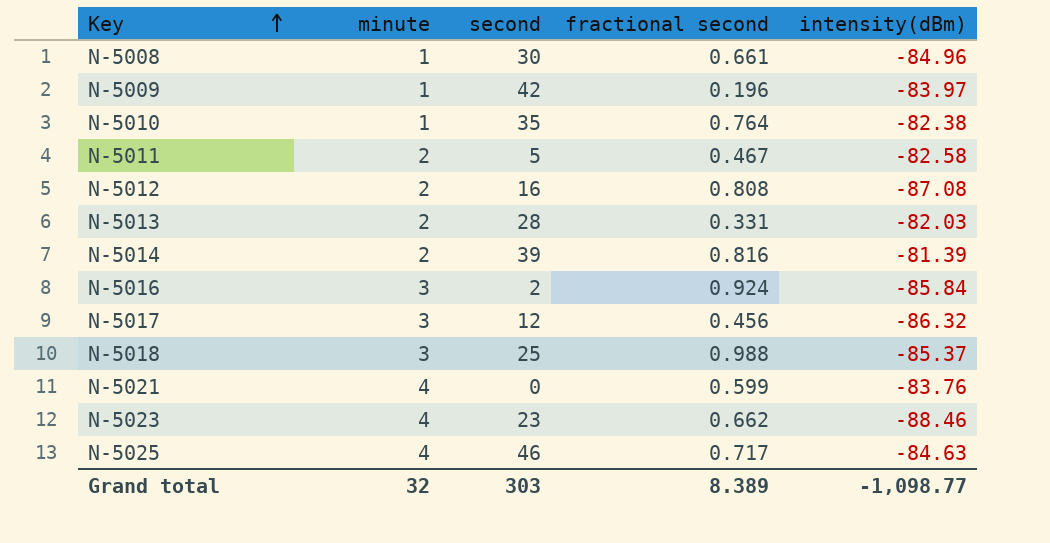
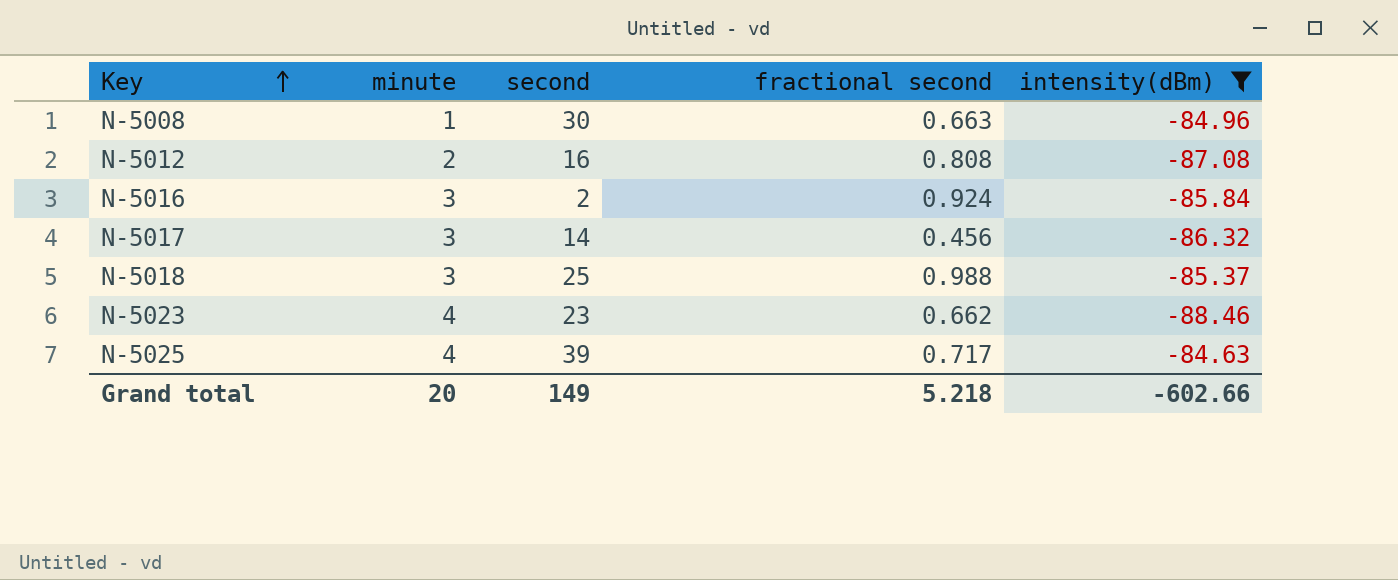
filter: none -> intensity(dBm) <= -84.63
N-5008 | fractional second: 0.661 -> 0.663
N-5017 | second: 12 -> 14
N-5025 | second: 46 -> 39
Grand total | minute: 32 -> 20
Grand total | second: 303 -> 149
Grand total | fractional second: 8.389 -> 5.218
Grand total | intensity(dBm): -1,098.77 -> -602.66

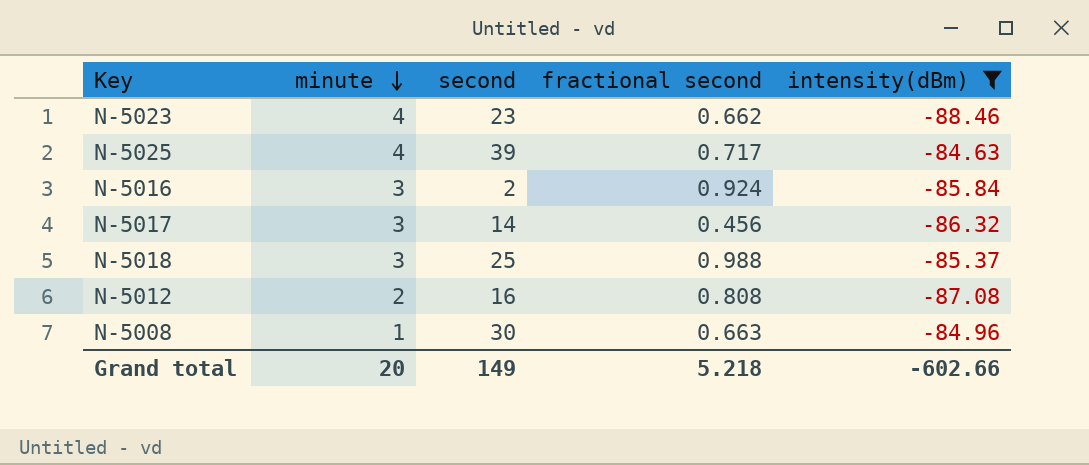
row order: Key ascending -> minute descending

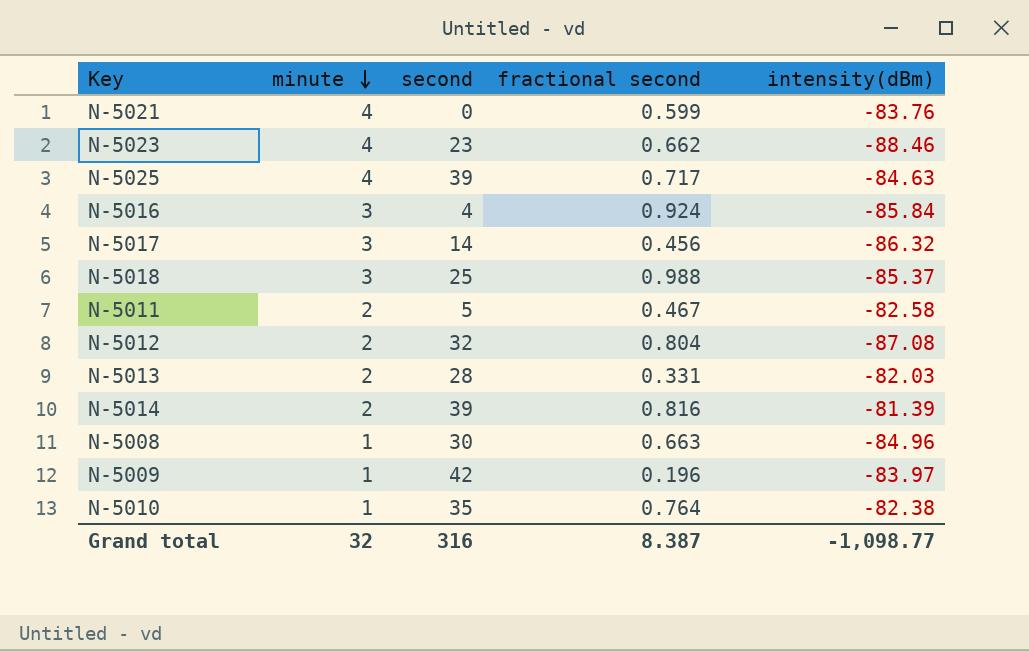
filter: intensity(dBm) <= -84.63 -> none
N-5016 | second: 2 -> 4
N-5012 | second: 16 -> 32
N-5012 | fractional second: 0.808 -> 0.804
Grand total | minute: 20 -> 32
Grand total | second: 149 -> 316
Grand total | fractional second: 5.218 -> 8.387
Grand total | intensity(dBm): -602.66 -> -1,098.77

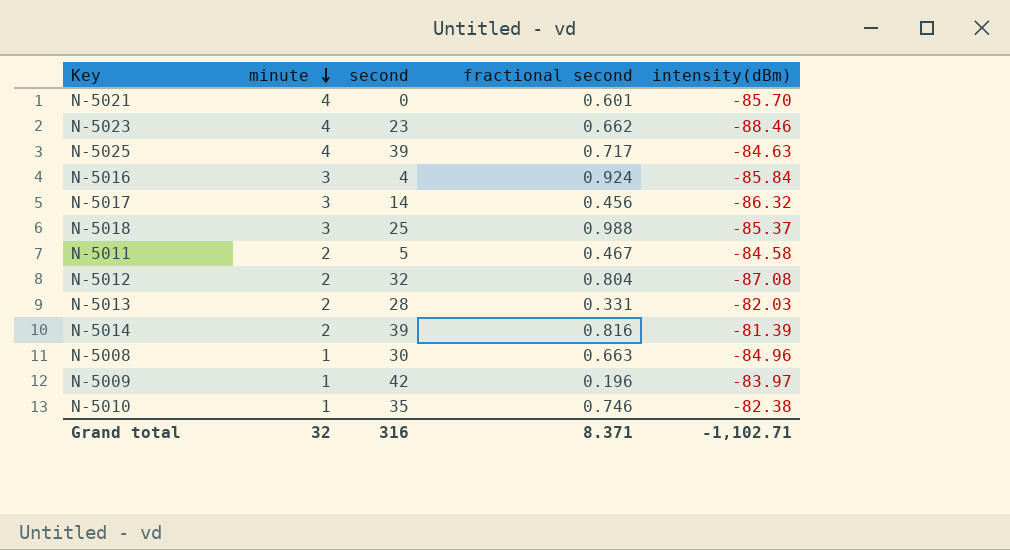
N-5021 | fractional second: 0.599 -> 0.601
N-5021 | intensity(dBm): -83.76 -> -85.70
N-5011 | intensity(dBm): -82.58 -> -84.58
N-5010 | fractional second: 0.764 -> 0.746
Grand total | fractional second: 8.387 -> 8.371
Grand total | intensity(dBm): -1,098.77 -> -1,102.71

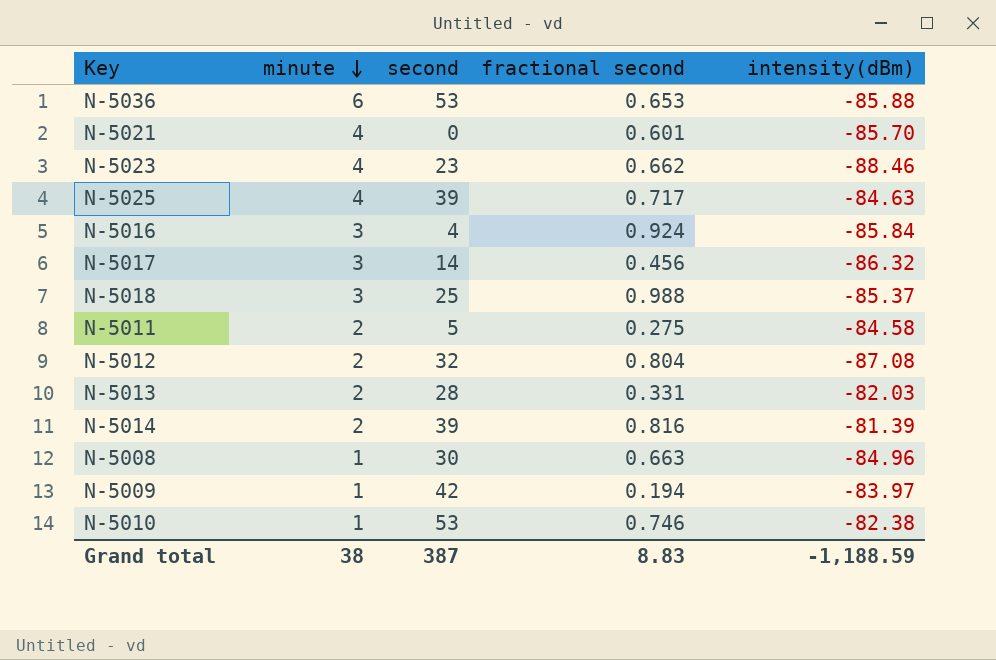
row N-5036: none -> 6 | 53 | 0.653 | -85.88
N-5011 | fractional second: 0.467 -> 0.275
N-5009 | fractional second: 0.196 -> 0.194
N-5010 | second: 35 -> 53
Grand total | minute: 32 -> 38
Grand total | second: 316 -> 387
Grand total | fractional second: 8.371 -> 8.83
Grand total | intensity(dBm): -1,102.71 -> -1,188.59

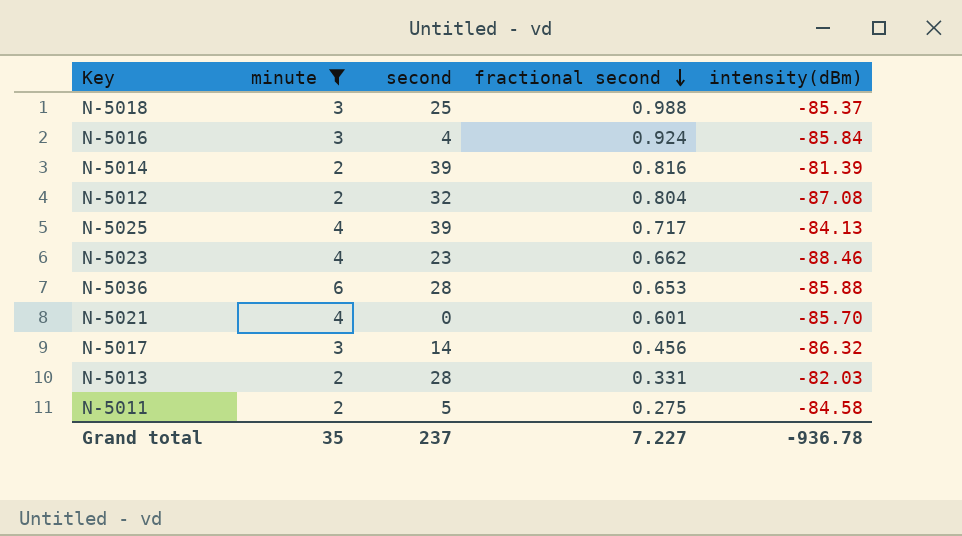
filter: none -> minute != 1
row order: minute descending -> fractional second descending
N-5025 | intensity(dBm): -84.63 -> -84.13
N-5036 | second: 53 -> 28
Grand total | minute: 38 -> 35
Grand total | second: 387 -> 237
Grand total | fractional second: 8.83 -> 7.227
Grand total | intensity(dBm): -1,188.59 -> -936.78

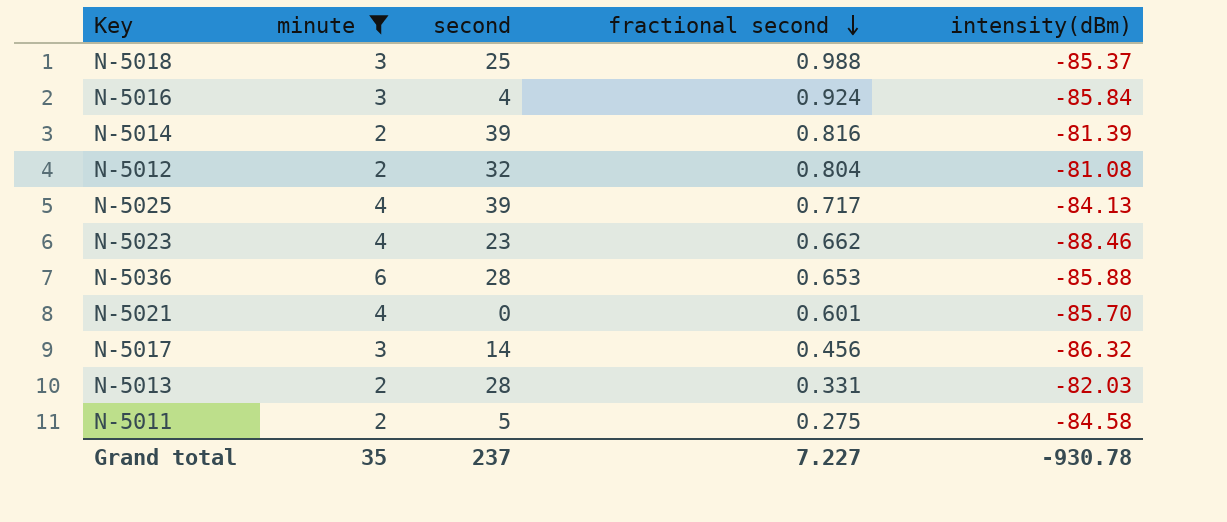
N-5012 | intensity(dBm): -87.08 -> -81.08
Grand total | intensity(dBm): -936.78 -> -930.78

